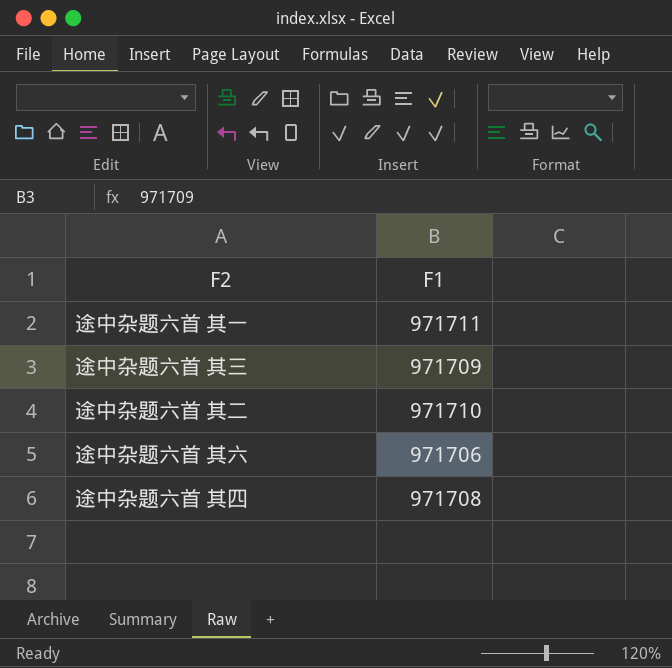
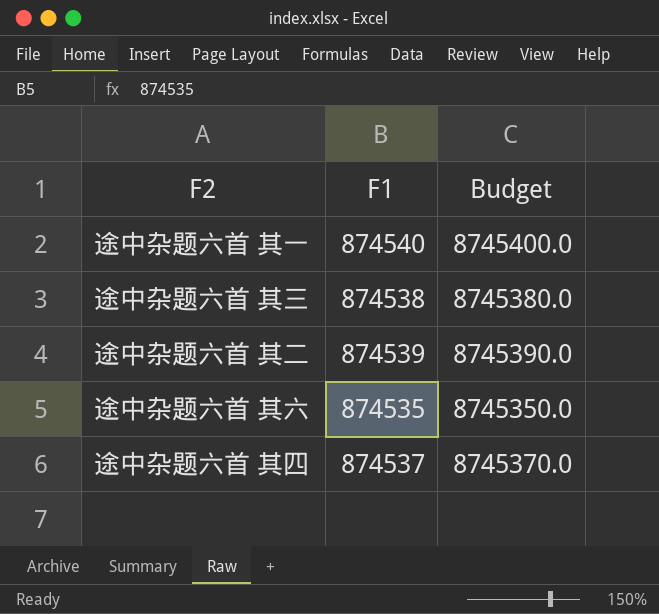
column Budget | formula: none -> [F1] * 10
途中杂题六首 其一 | F1: 971711 -> 874540
途中杂题六首 其三 | F1: 971709 -> 874538
途中杂题六首 其二 | F1: 971710 -> 874539
途中杂题六首 其六 | F1: 971706 -> 874535
途中杂题六首 其四 | F1: 971708 -> 874537

